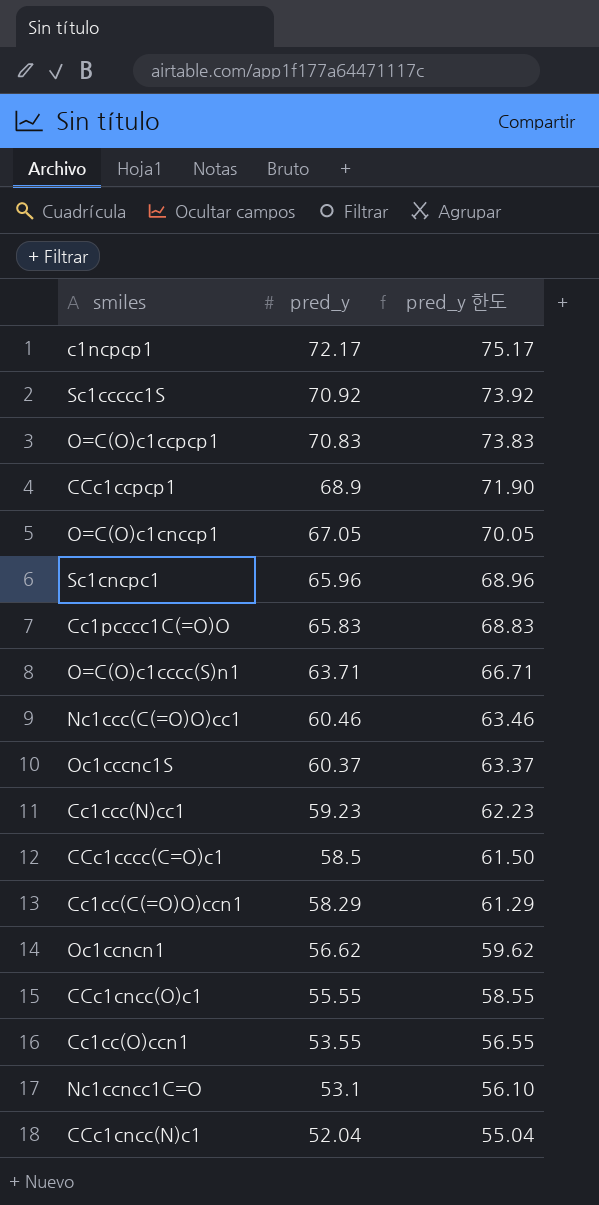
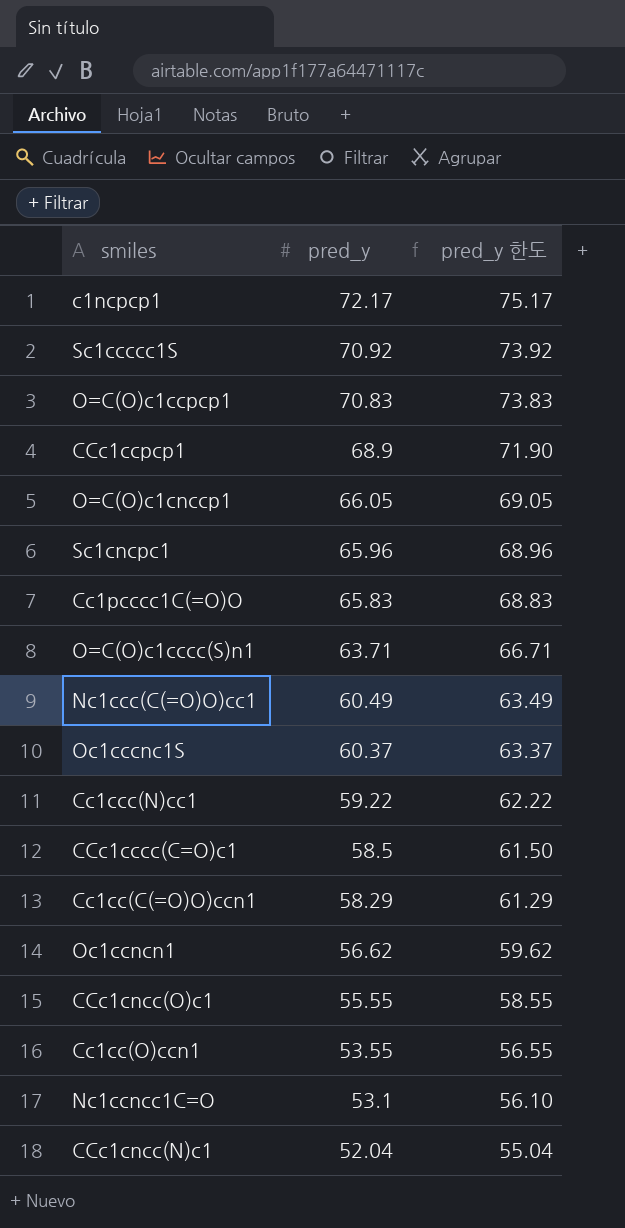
O=C(O)c1cnccp1 | pred_y: 67.05 -> 66.05
O=C(O)c1cnccp1 | pred_y 한도: 70.05 -> 69.05
Nc1ccc(C(=O)O)cc1 | pred_y: 60.46 -> 60.49
Nc1ccc(C(=O)O)cc1 | pred_y 한도: 63.46 -> 63.49
Cc1ccc(N)cc1 | pred_y: 59.23 -> 59.22
Cc1ccc(N)cc1 | pred_y 한도: 62.23 -> 62.22

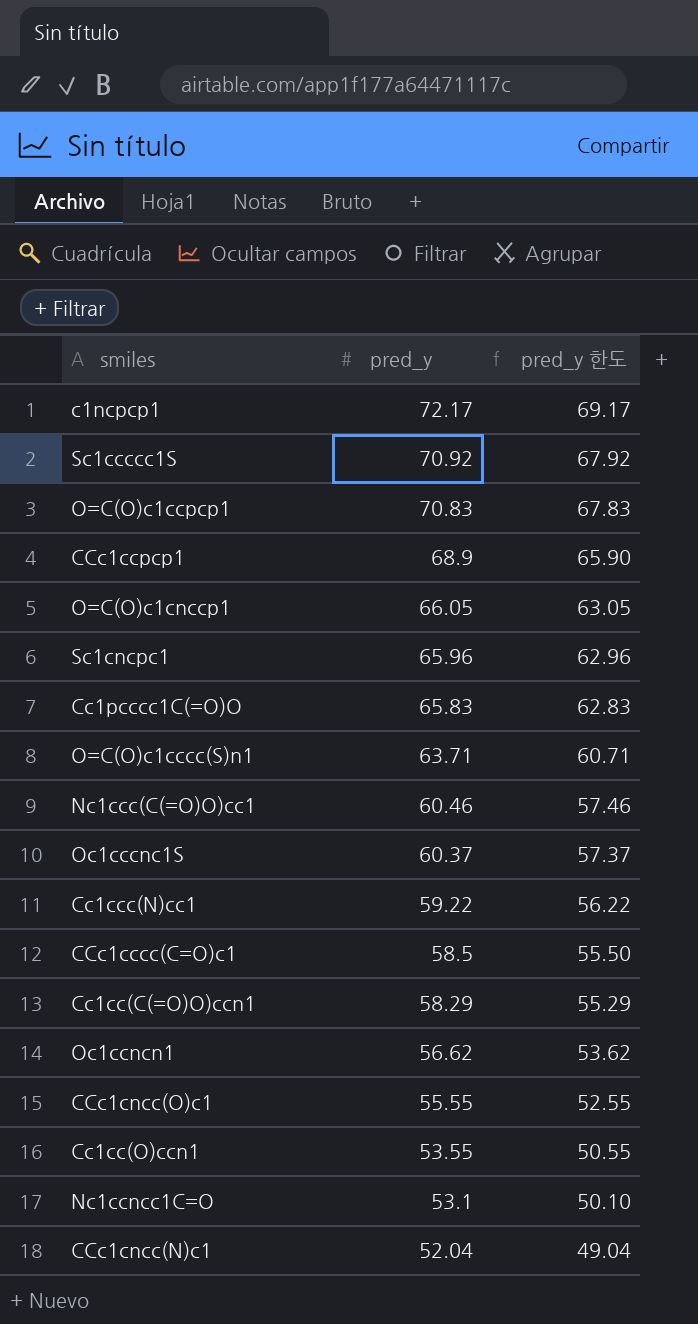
column pred_y 한도 | formula: [pred_y] + 3 -> [pred_y] - 3
Nc1ccc(C(=O)O)cc1 | pred_y: 60.49 -> 60.46

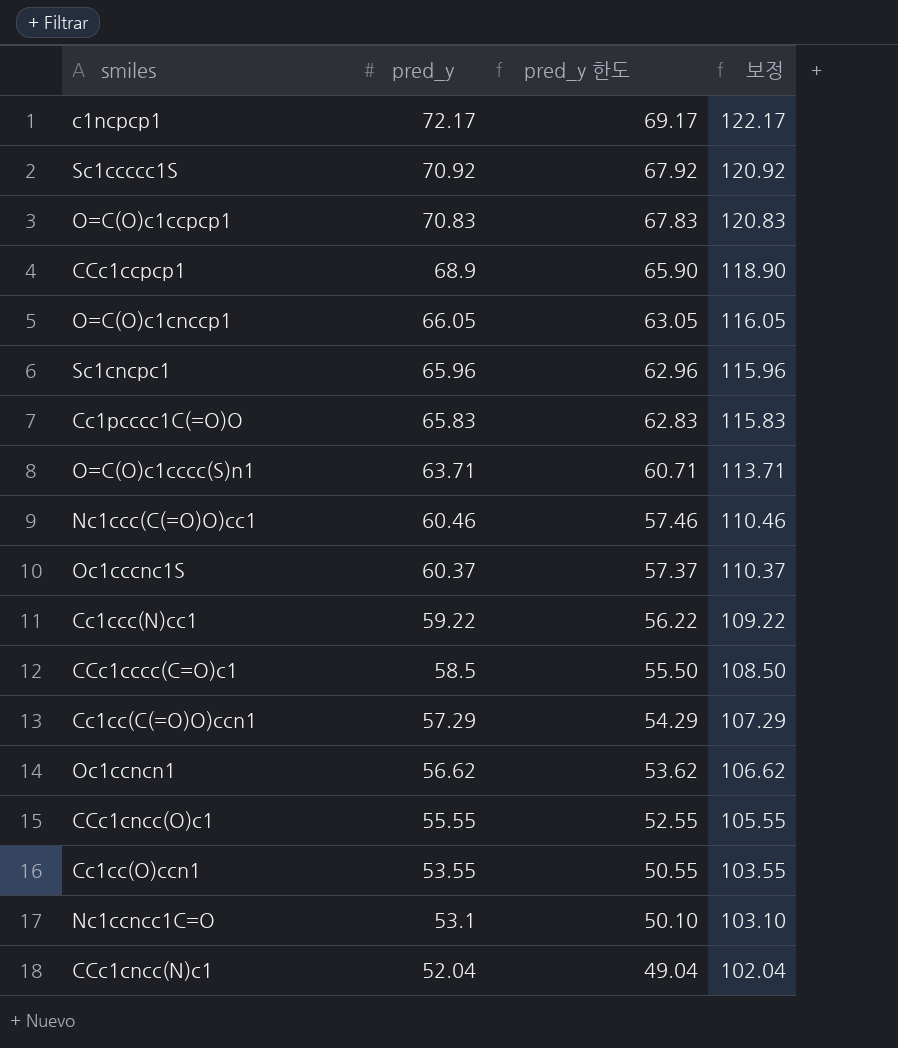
column 보정 | formula: none -> [pred_y] + 50
Cc1cc(C(=O)O)ccn1 | pred_y: 58.29 -> 57.29
Cc1cc(C(=O)O)ccn1 | pred_y 한도: 55.29 -> 54.29

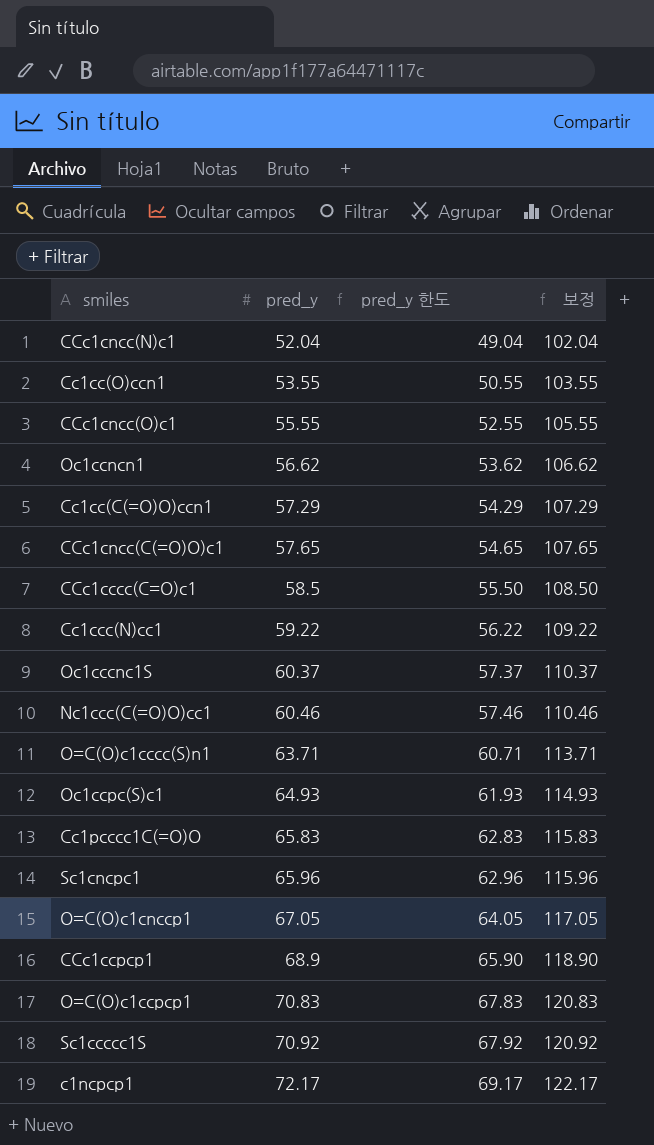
row order: pred_y descending -> pred_y ascending
row Nc1ccncc1C=O: 53.1 | 50.10 | 103.10 -> none
row CCc1cncc(C(=O)O)c1: none -> 57.65 | 54.65 | 107.65
row Oc1ccpc(S)c1: none -> 64.93 | 61.93 | 114.93
O=C(O)c1cnccp1 | pred_y: 66.05 -> 67.05
O=C(O)c1cnccp1 | pred_y 한도: 63.05 -> 64.05
O=C(O)c1cnccp1 | 보정: 116.05 -> 117.05

